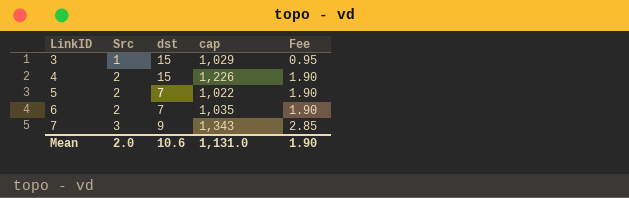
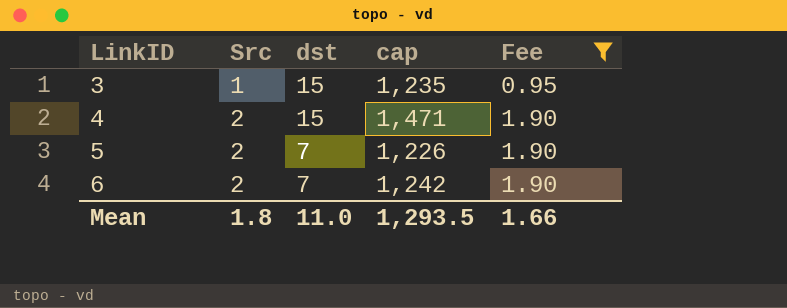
filter: none -> Fee != 2.85
3 | cap: 1,029 -> 1,235
4 | cap: 1,226 -> 1,471
5 | cap: 1,022 -> 1,226
6 | cap: 1,035 -> 1,242
Mean | Src: 2.0 -> 1.8
Mean | dst: 10.6 -> 11.0
Mean | cap: 1,131.0 -> 1,293.5
Mean | Fee: 1.90 -> 1.66

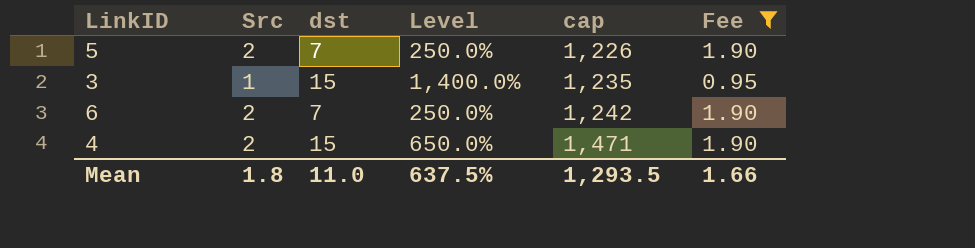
row order: LinkID ascending -> cap ascending
column Level | formula: none -> ([dst] - [Src]) / [Src]

